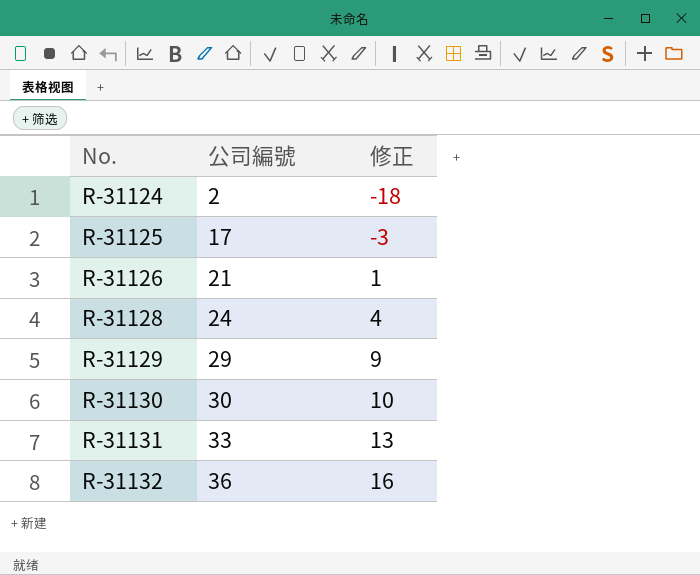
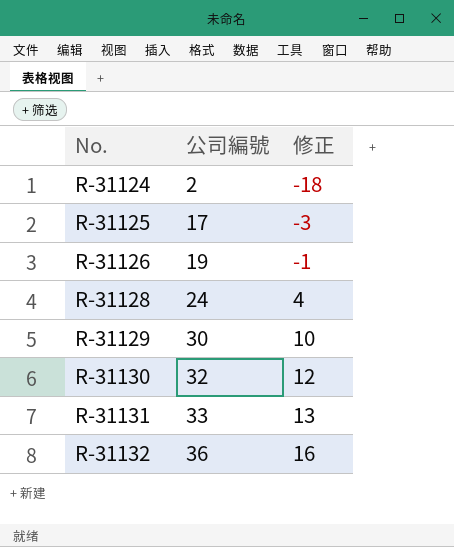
R-31126 | 公司編號: 21 -> 19
R-31126 | 修正: 1 -> -1
R-31129 | 公司編號: 29 -> 30
R-31129 | 修正: 9 -> 10
R-31130 | 公司編號: 30 -> 32
R-31130 | 修正: 10 -> 12

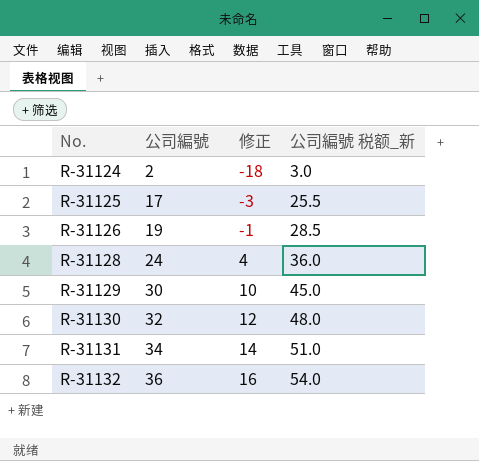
column 公司編號 税额_新 | formula: none -> [公司編號] * 1.5
R-31131 | 公司編號: 33 -> 34
R-31131 | 修正: 13 -> 14

